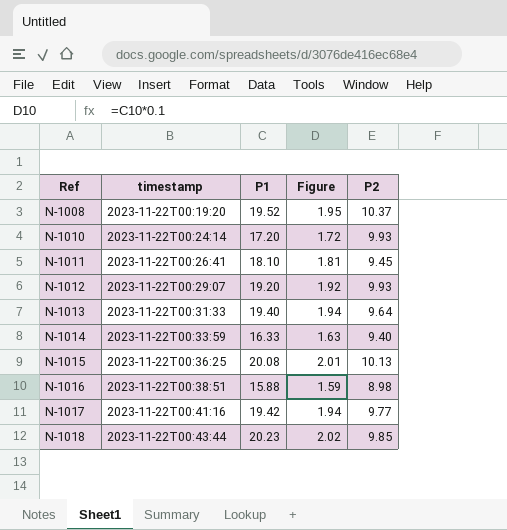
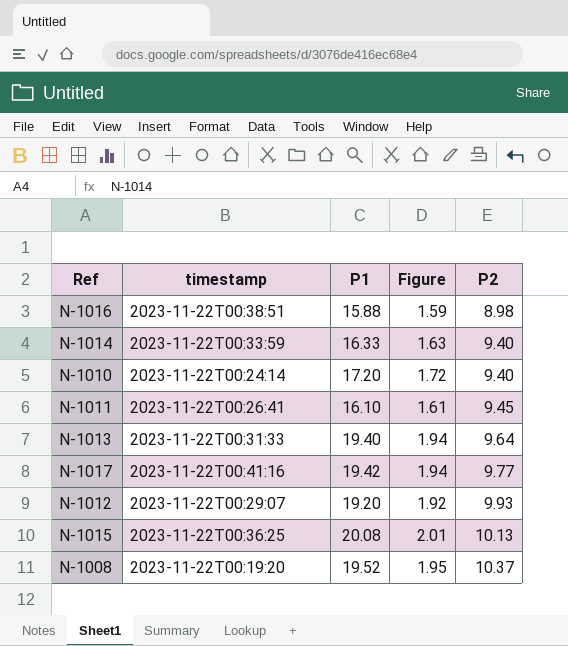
row order: Ref ascending -> P2 ascending
row N-1018: 2023-11-22T00:43:44 | 20.23 | 2.02 | 9.85 -> none
N-1010 | P2: 9.93 -> 9.40
N-1011 | P1: 18.10 -> 16.10
N-1011 | Figure: 1.81 -> 1.61

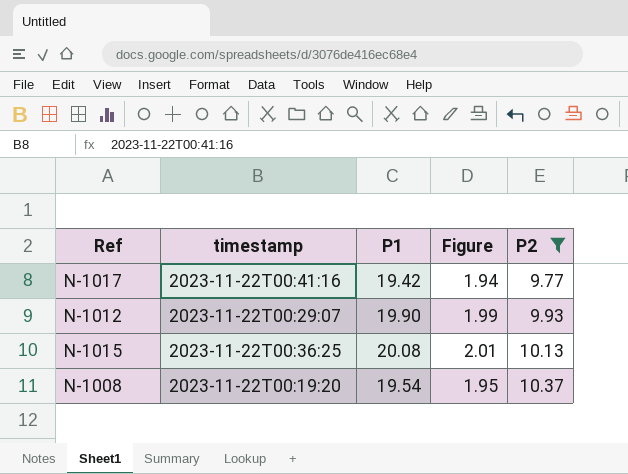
filter: none -> P2 >= 9.77
N-1012 | P1: 19.20 -> 19.90
N-1012 | Figure: 1.92 -> 1.99
N-1008 | P1: 19.52 -> 19.54

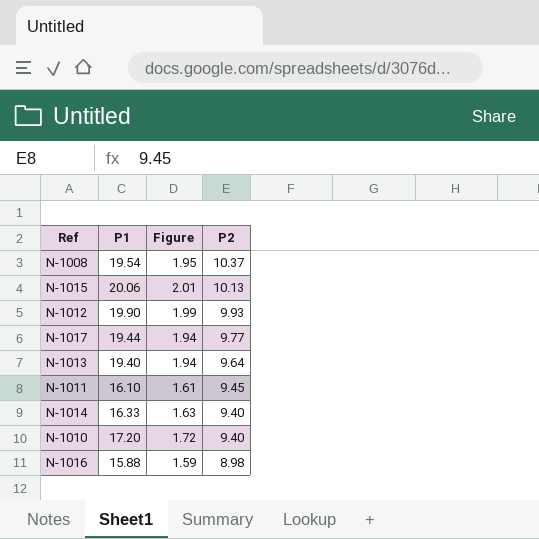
filter: P2 >= 9.77 -> none
row order: P2 ascending -> P2 descending
column timestamp | position: 2 -> none
N-1015 | P1: 20.08 -> 20.06
N-1017 | P1: 19.42 -> 19.44

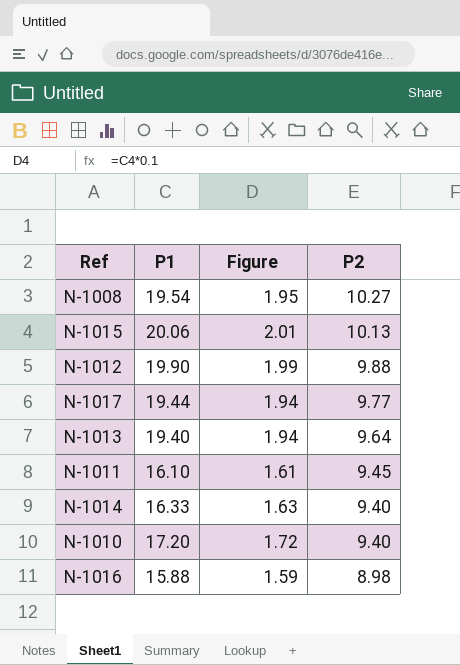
N-1008 | P2: 10.37 -> 10.27
N-1012 | P2: 9.93 -> 9.88

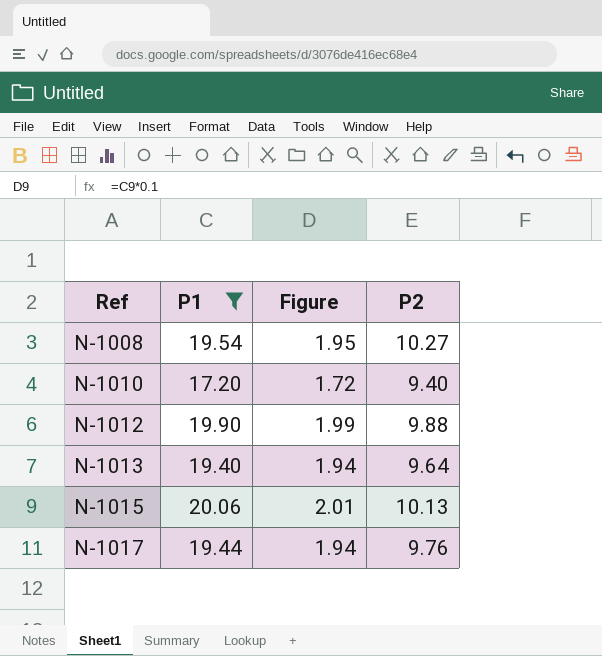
filter: none -> P1 >= 17.20
row order: P2 descending -> Ref ascending
N-1017 | P2: 9.77 -> 9.76

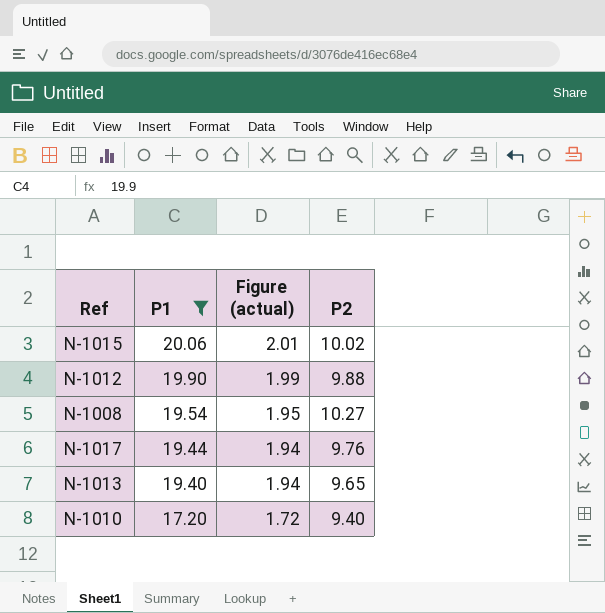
row order: Ref ascending -> P1 descending
column name: Figure -> Figure (actual)
N-1015 | P2: 10.13 -> 10.02
N-1013 | P2: 9.64 -> 9.65

